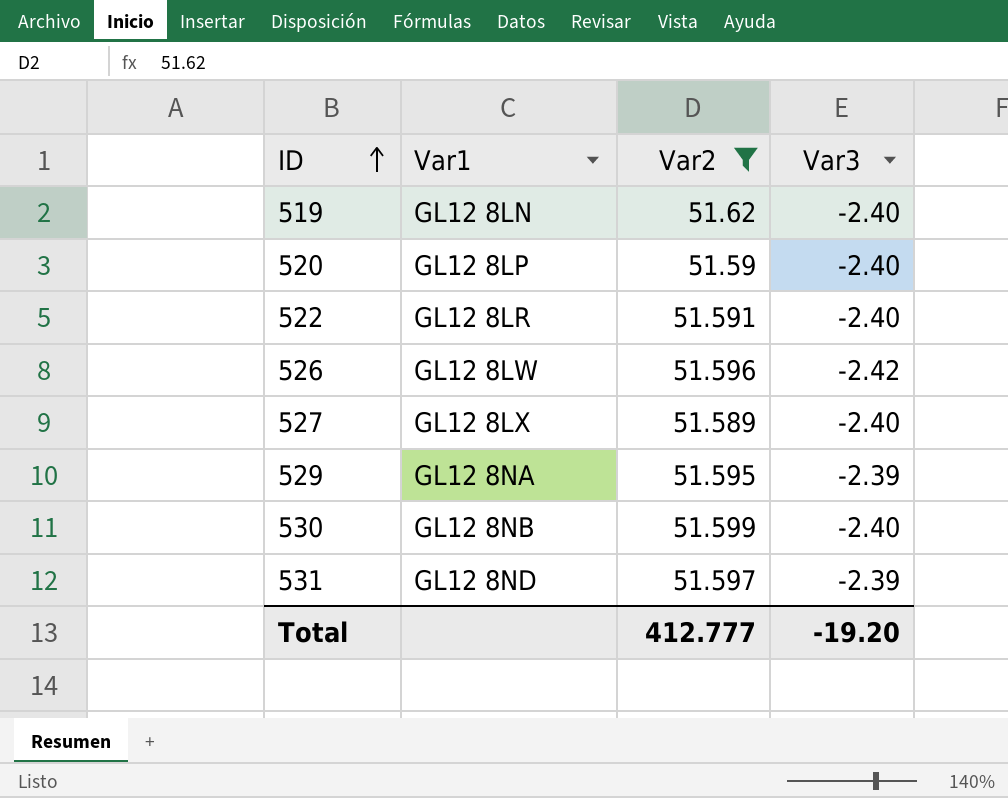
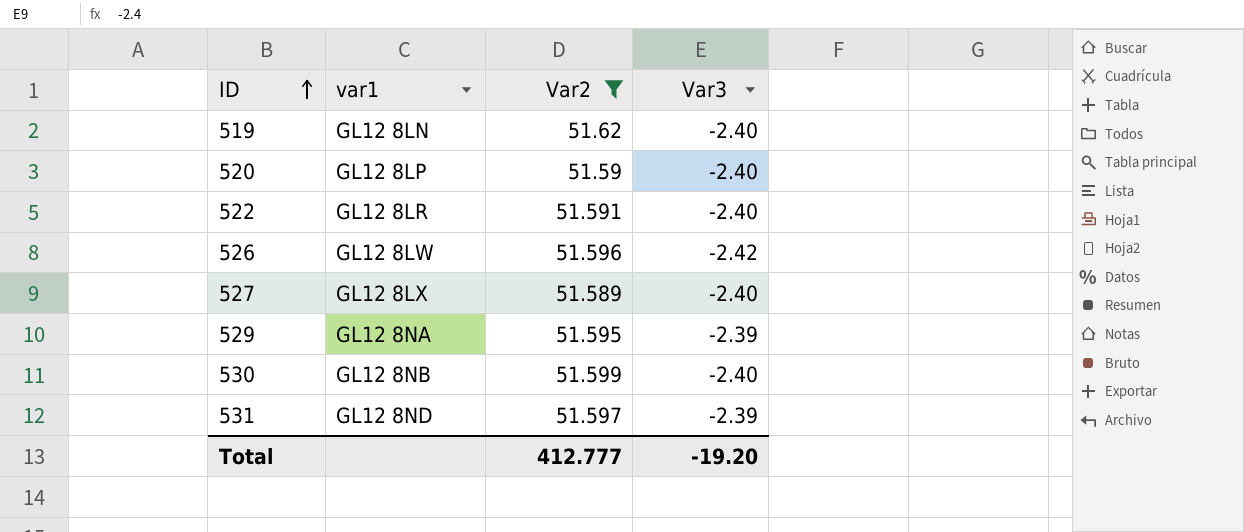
column name: Var1 -> var1

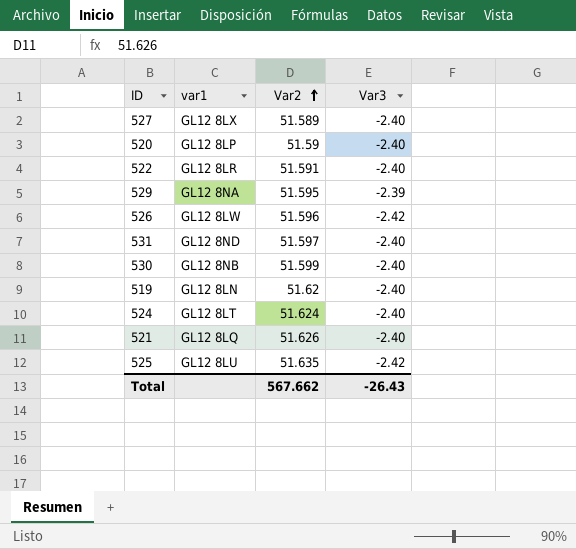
filter: Var2 <= 51.62 -> none
row order: ID ascending -> Var2 ascending
531 | Var3: -2.39 -> -2.40
Total | Var2: 412.777 -> 567.662
Total | Var3: -19.20 -> -26.43

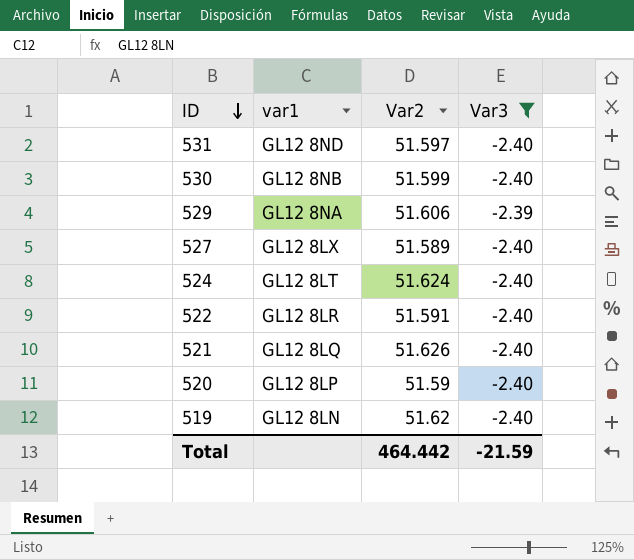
filter: none -> Var3 != -2.42
row order: Var2 ascending -> ID descending
529 | Var2: 51.595 -> 51.606
Total | Var2: 567.662 -> 464.442
Total | Var3: -26.43 -> -21.59

